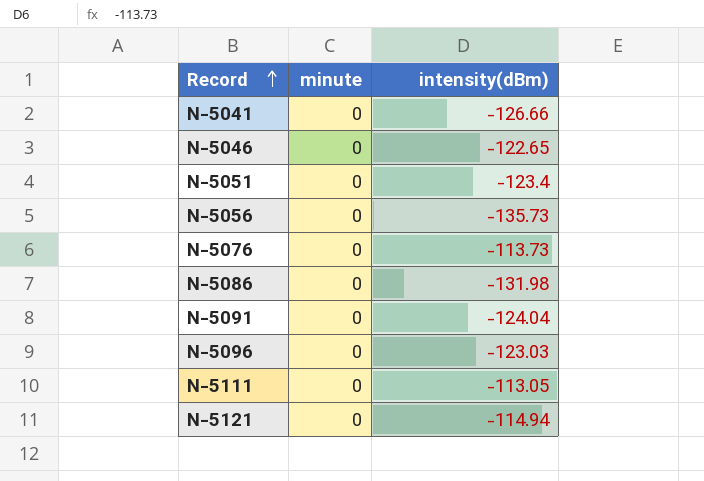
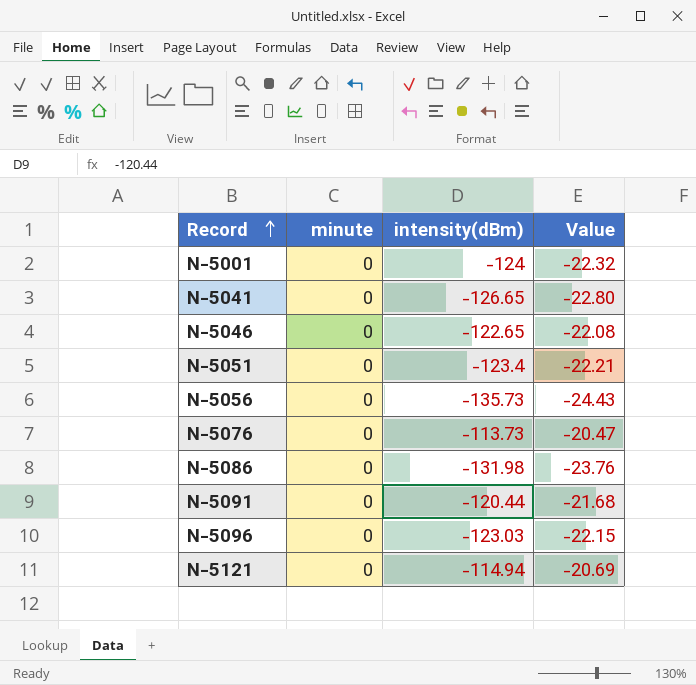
column Value | formula: none -> [intensity(dBm)] * 0.18
row N-5111: 0 | -113.05 -> none
row N-5001: none -> 0 | -124 | -22.32
N-5041 | intensity(dBm): -126.66 -> -126.65
N-5091 | intensity(dBm): -124.04 -> -120.44

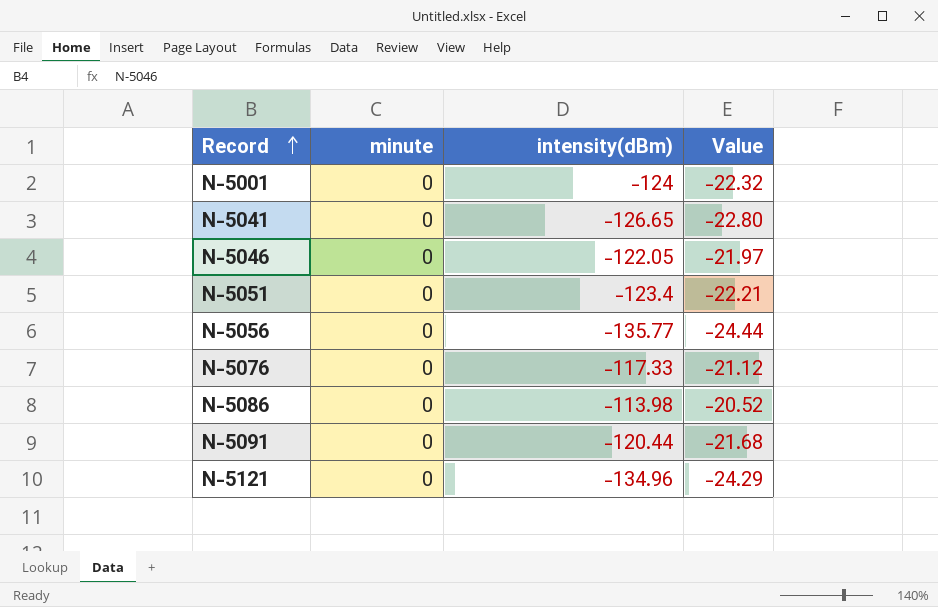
row N-5096: 0 | -123.03 | -22.15 -> none
N-5046 | intensity(dBm): -122.65 -> -122.05
N-5046 | Value: -22.08 -> -21.97
N-5056 | intensity(dBm): -135.73 -> -135.77
N-5056 | Value: -24.43 -> -24.44
N-5076 | intensity(dBm): -113.73 -> -117.33
N-5076 | Value: -20.47 -> -21.12
N-5086 | intensity(dBm): -131.98 -> -113.98
N-5086 | Value: -23.76 -> -20.52
N-5121 | intensity(dBm): -114.94 -> -134.96
N-5121 | Value: -20.69 -> -24.29

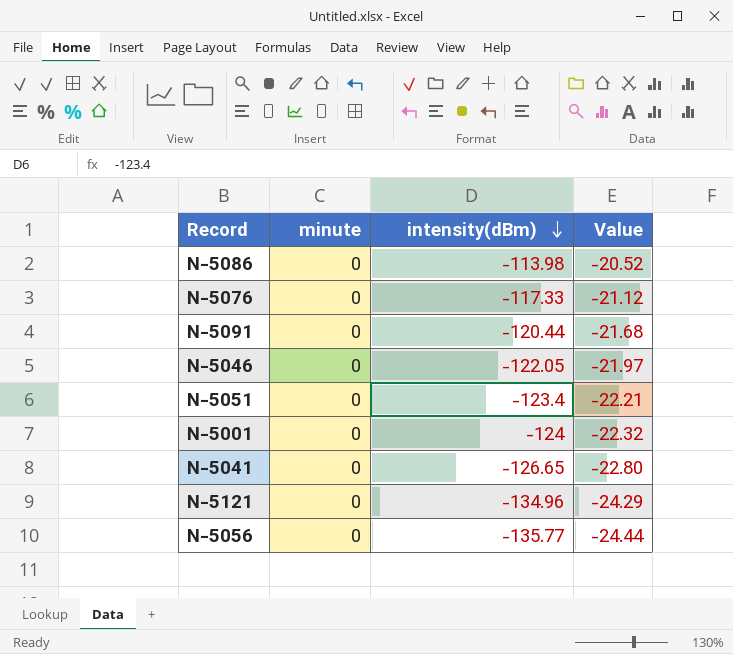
row order: Record ascending -> intensity(dBm) descending

